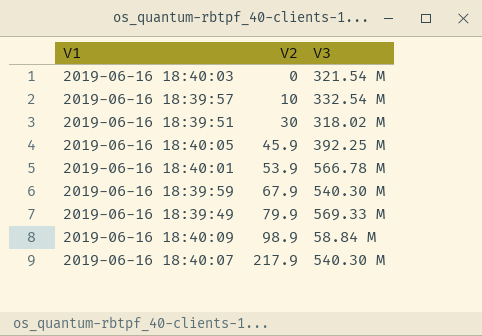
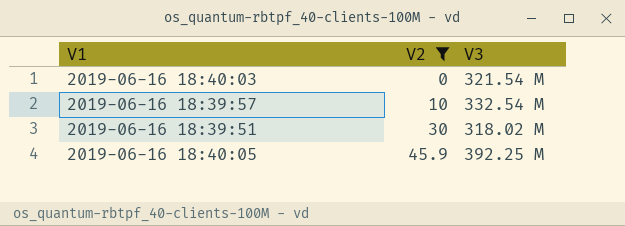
filter: none -> V2 <= 45.9

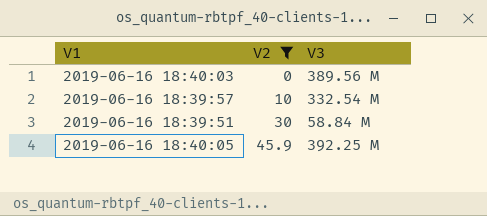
2019-06-16 18:40:03 | V3: 321.54 M -> 389.56 M
2019-06-16 18:39:51 | V3: 318.02 M -> 58.84 M

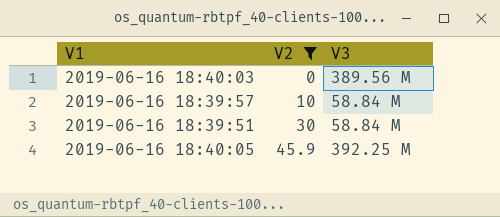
2019-06-16 18:39:57 | V3: 332.54 M -> 58.84 M

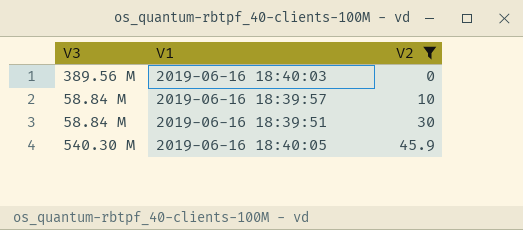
column V3 | position: 3 -> 1
2019-06-16 18:40:05 | V3: 392.25 M -> 540.30 M

